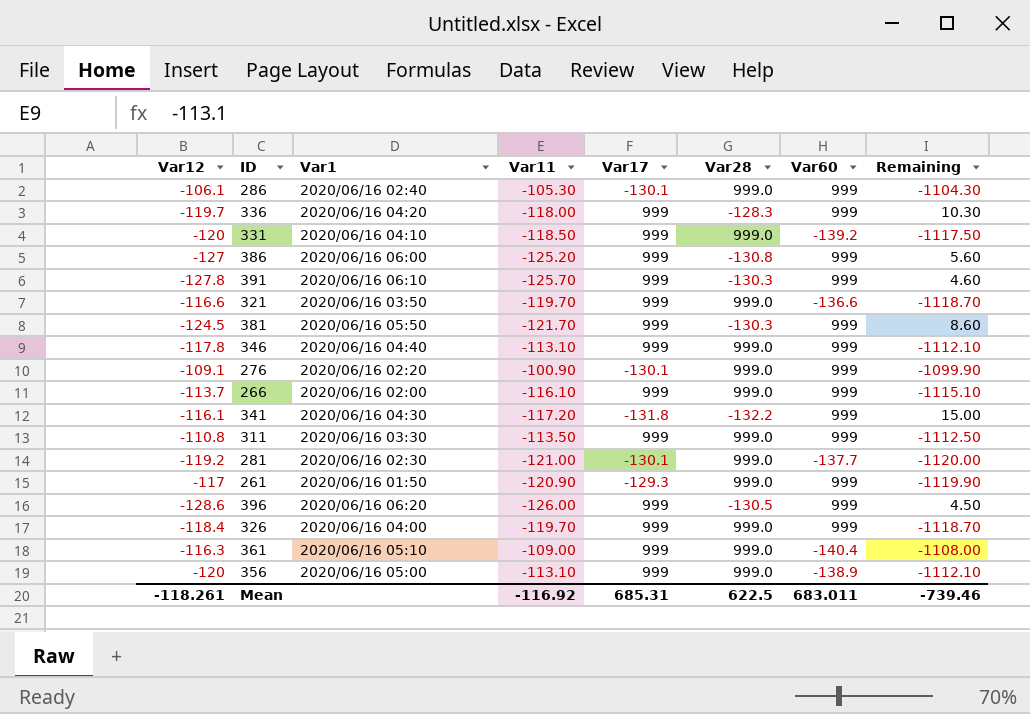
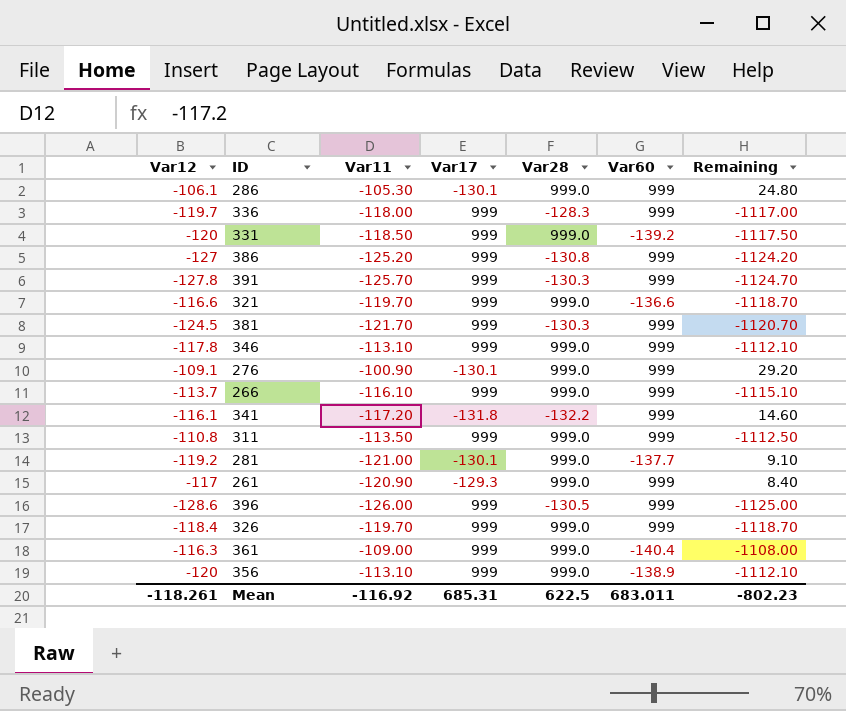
column Var1 | position: 3 -> none
column Remaining | formula: [Var11] - [Var28] -> [Var11] - [Var17]
Mean | Remaining: -739.46 -> -802.23

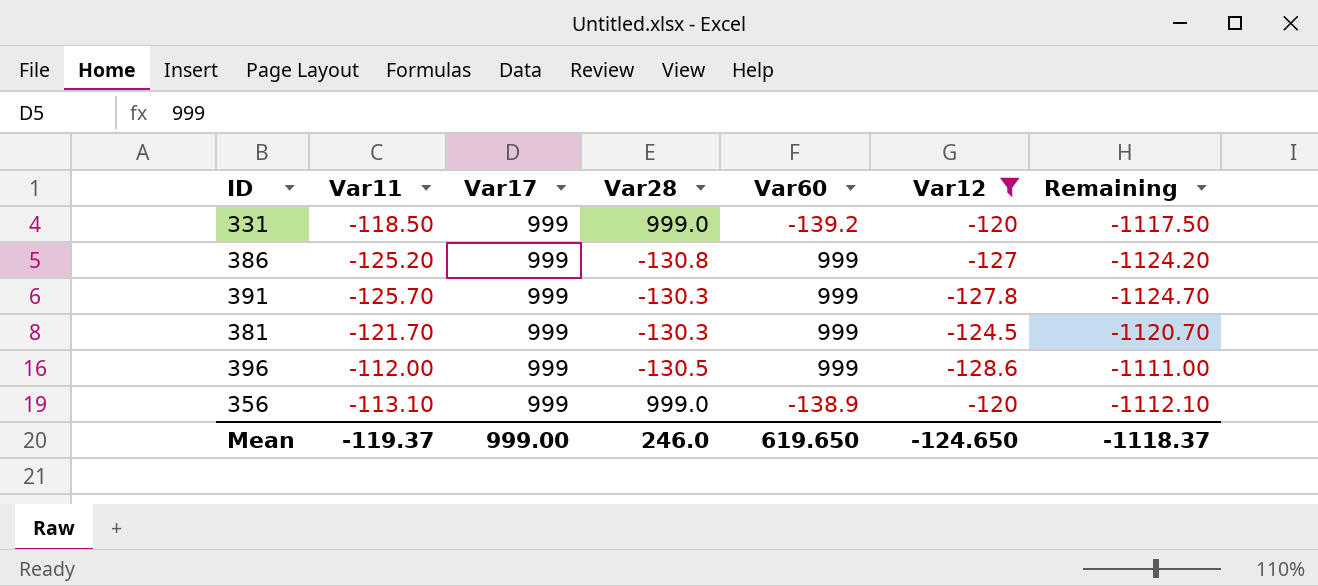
filter: none -> Var12 <= -120
column Var12 | position: 1 -> 6
396 | Var11: -126.00 -> -112.00
396 | Remaining: -1125.00 -> -1111.00
Mean | Var11: -116.92 -> -119.37
Mean | Var17: 685.31 -> 999.00
Mean | Var28: 622.5 -> 246.0
Mean | Var60: 683.011 -> 619.650
Mean | Var12: -118.261 -> -124.650
Mean | Remaining: -802.23 -> -1118.37

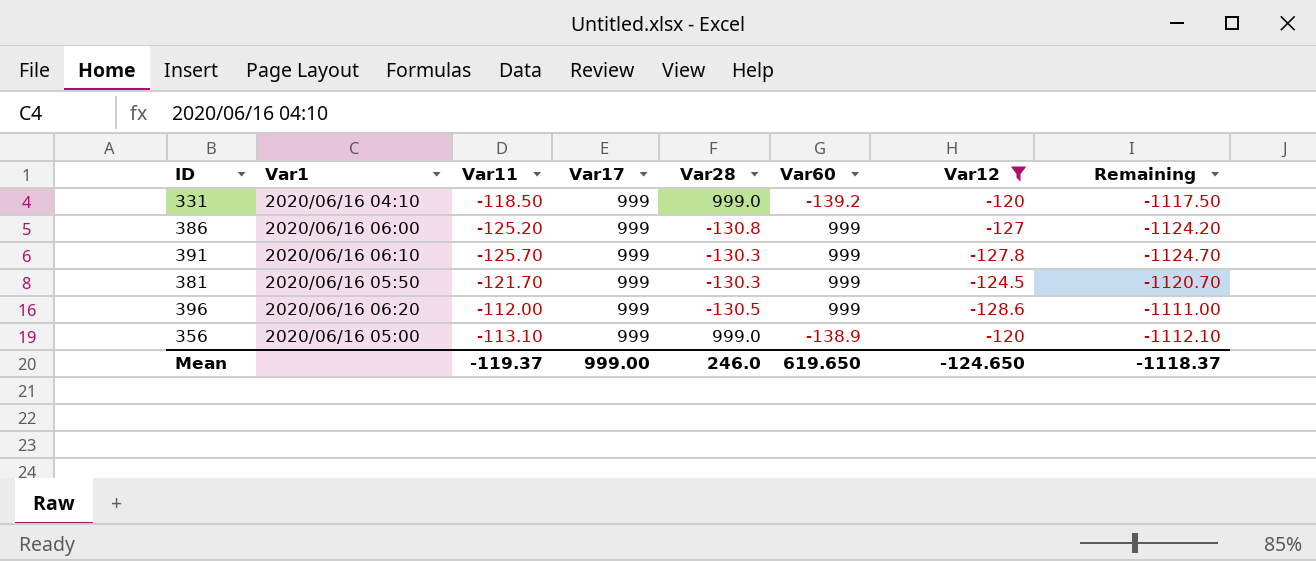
column Var1 | position: none -> 2

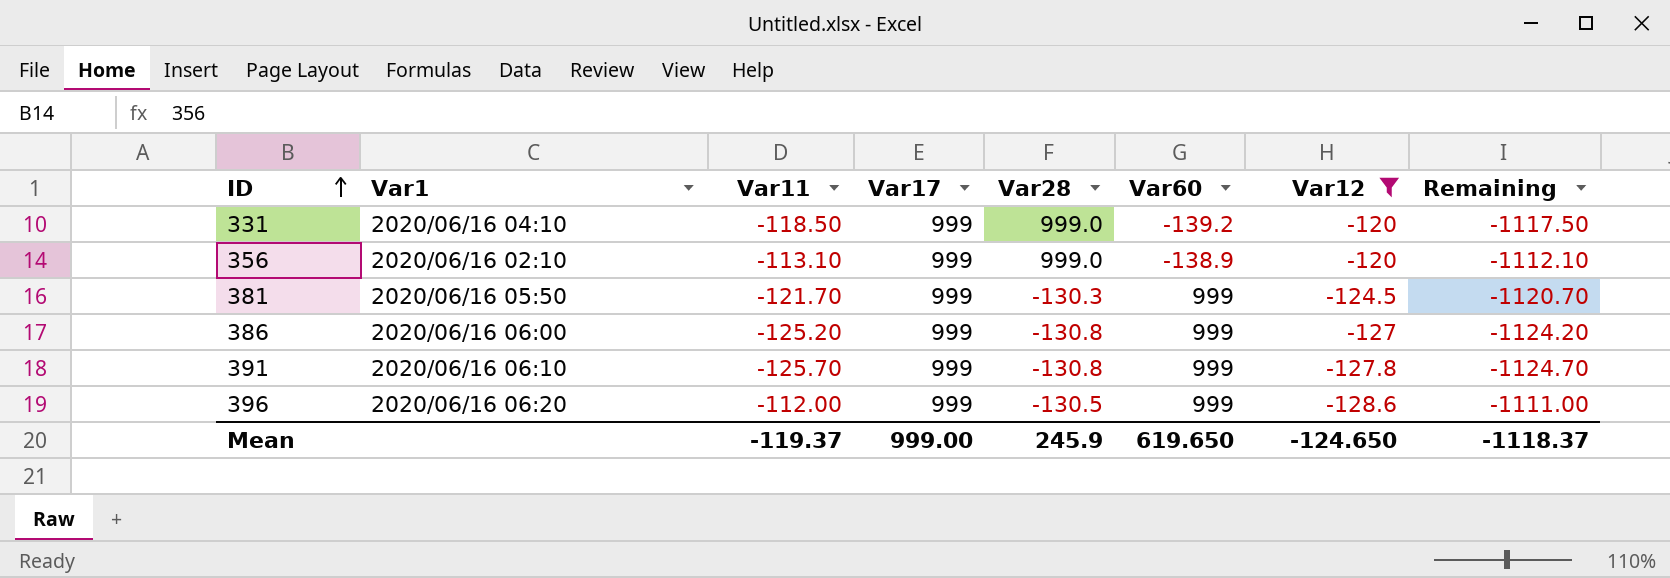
row order: none -> ID ascending
356 | Var1: 2020/06/16 05:00 -> 2020/06/16 02:10
391 | Var28: -130.3 -> -130.8
Mean | Var28: 246.0 -> 245.9

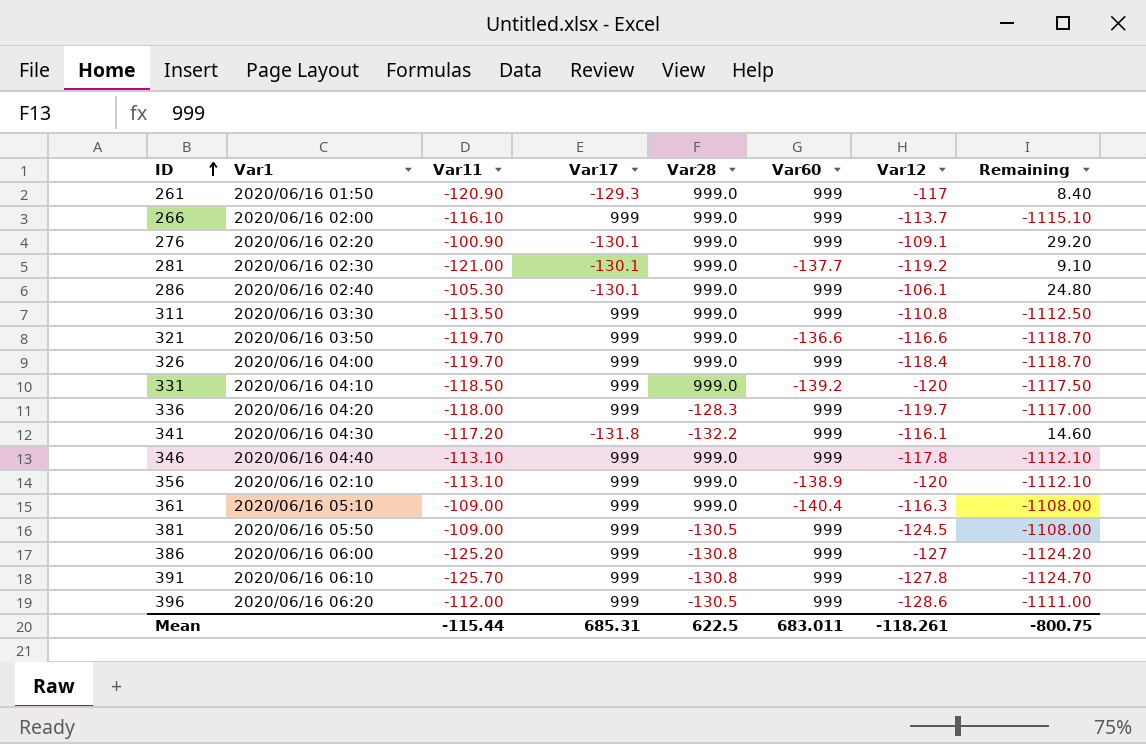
filter: Var12 <= -120 -> none
381 | Var11: -121.70 -> -109.00
381 | Var28: -130.3 -> -130.5
381 | Remaining: -1120.70 -> -1108.00
Mean | Var11: -119.37 -> -115.44
Mean | Var17: 999.00 -> 685.31
Mean | Var28: 245.9 -> 622.5
Mean | Var60: 619.650 -> 683.011
Mean | Var12: -124.650 -> -118.261
Mean | Remaining: -1118.37 -> -800.75

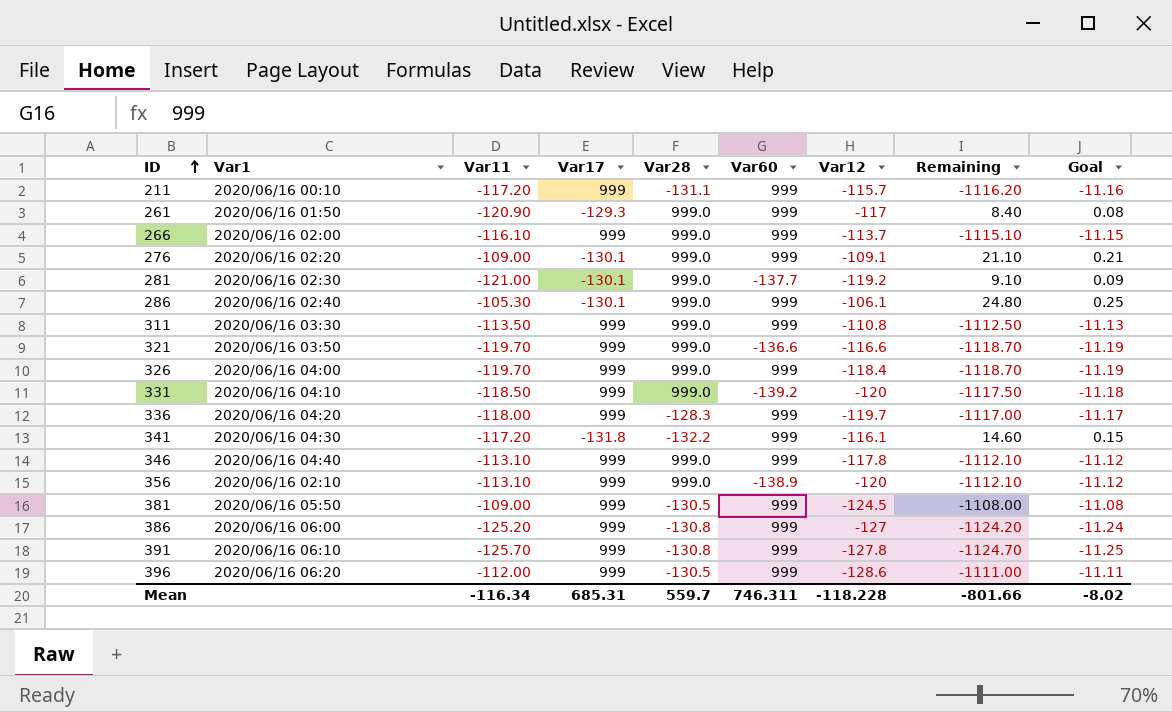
column Goal | formula: none -> [Remaining] * 0.01
row 361: 2020/06/16 05:10 | -109.00 | 999 | 999.0 | -140.4 | -116.3 | -1108.00 -> none
row 211: none -> 2020/06/16 00:10 | -117.20 | 999 | -131.1 | 999 | -115.7 | -1116.20 | -11.16
276 | Var11: -100.90 -> -109.00
276 | Remaining: 29.20 -> 21.10
Mean | Var11: -115.44 -> -116.34
Mean | Var28: 622.5 -> 559.7
Mean | Var60: 683.011 -> 746.311
Mean | Var12: -118.261 -> -118.228
Mean | Remaining: -800.75 -> -801.66

